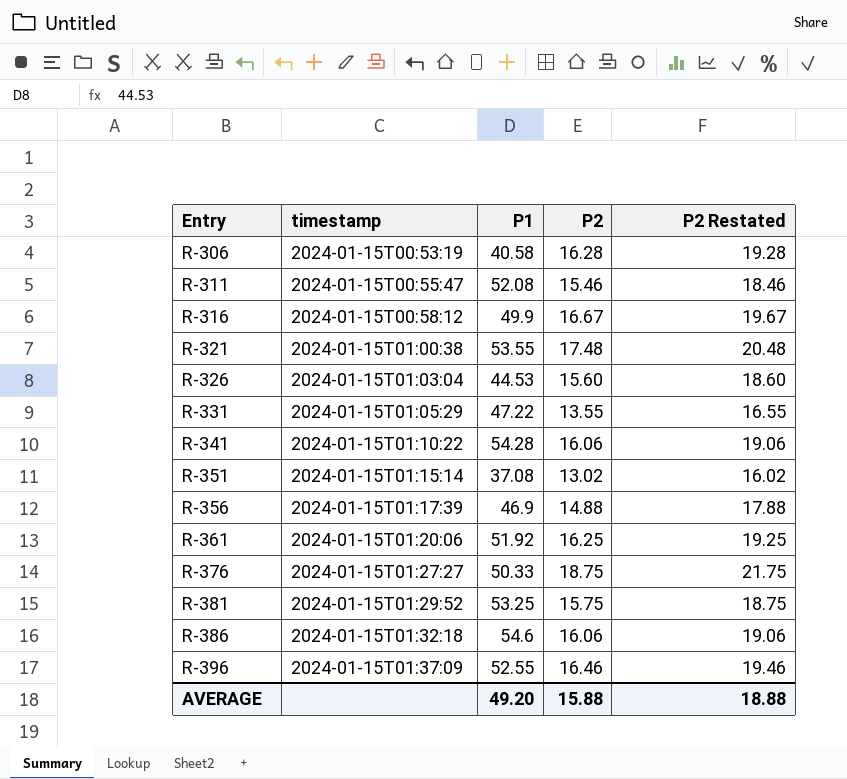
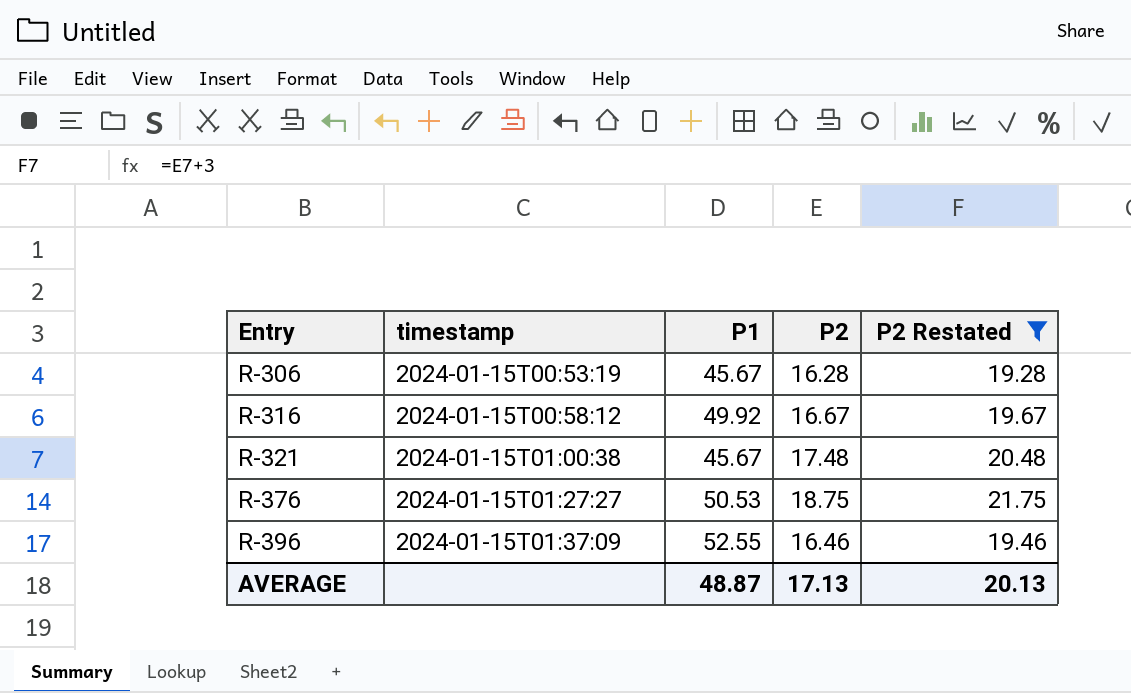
filter: none -> P2 Restated >= 19.28
R-306 | P1: 40.58 -> 45.67
R-316 | P1: 49.9 -> 49.92
R-321 | P1: 53.55 -> 45.67
R-376 | P1: 50.33 -> 50.53
AVERAGE | P1: 49.20 -> 48.87
AVERAGE | P2: 15.88 -> 17.13
AVERAGE | P2 Restated: 18.88 -> 20.13

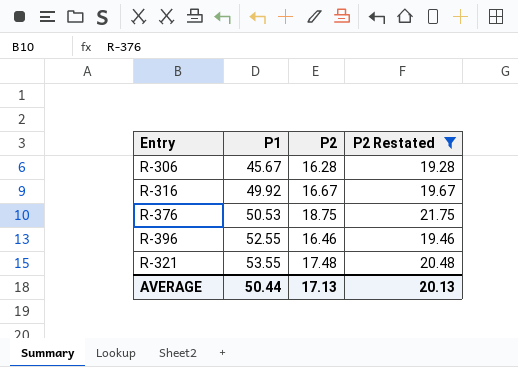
row order: Entry ascending -> P1 ascending
column timestamp | position: 2 -> none
R-321 | P1: 45.67 -> 53.55
AVERAGE | P1: 48.87 -> 50.44

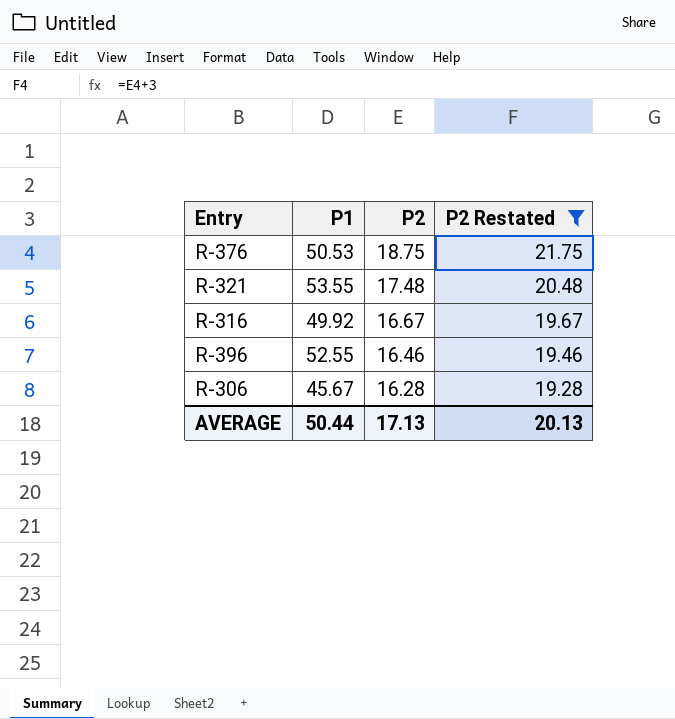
row order: P1 ascending -> P2 descending

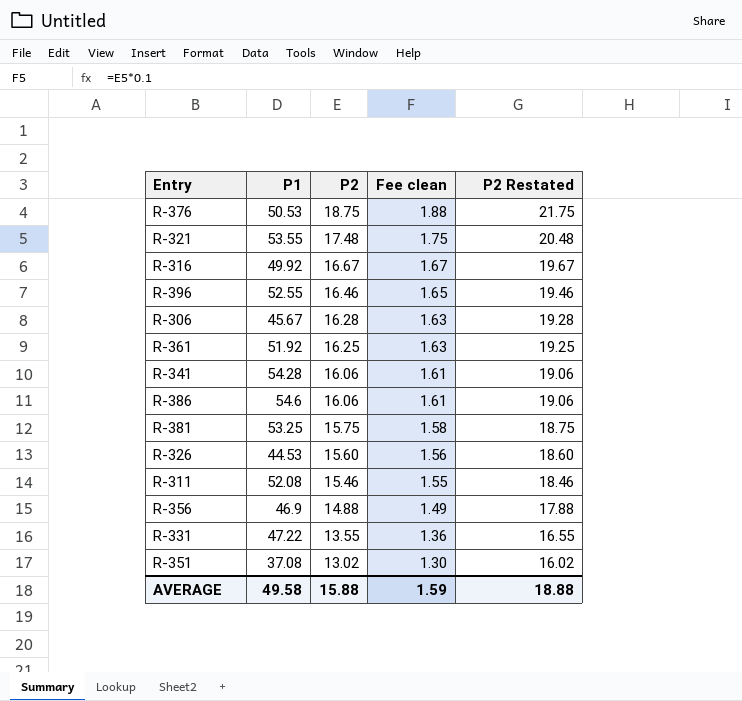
filter: P2 Restated >= 19.28 -> none
column Fee clean | formula: none -> [P2] * 0.1
AVERAGE | P1: 50.44 -> 49.58
AVERAGE | P2: 17.13 -> 15.88
AVERAGE | P2 Restated: 20.13 -> 18.88

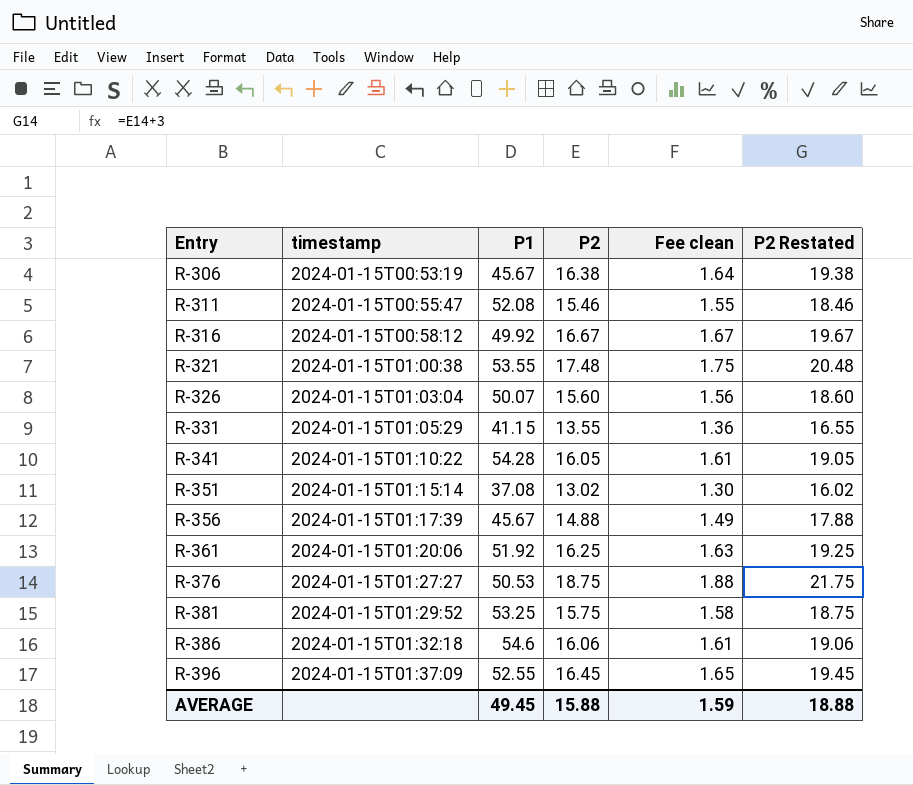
row order: P2 descending -> Entry ascending
column timestamp | position: none -> 2
R-306 | P2: 16.28 -> 16.38
R-306 | Fee clean: 1.63 -> 1.64
R-306 | P2 Restated: 19.28 -> 19.38
R-326 | P1: 44.53 -> 50.07
R-331 | P1: 47.22 -> 41.15
R-341 | P2: 16.06 -> 16.05
R-341 | P2 Restated: 19.06 -> 19.05
R-356 | P1: 46.9 -> 45.67
R-396 | P2: 16.46 -> 16.45
R-396 | P2 Restated: 19.46 -> 19.45
AVERAGE | P1: 49.58 -> 49.45

